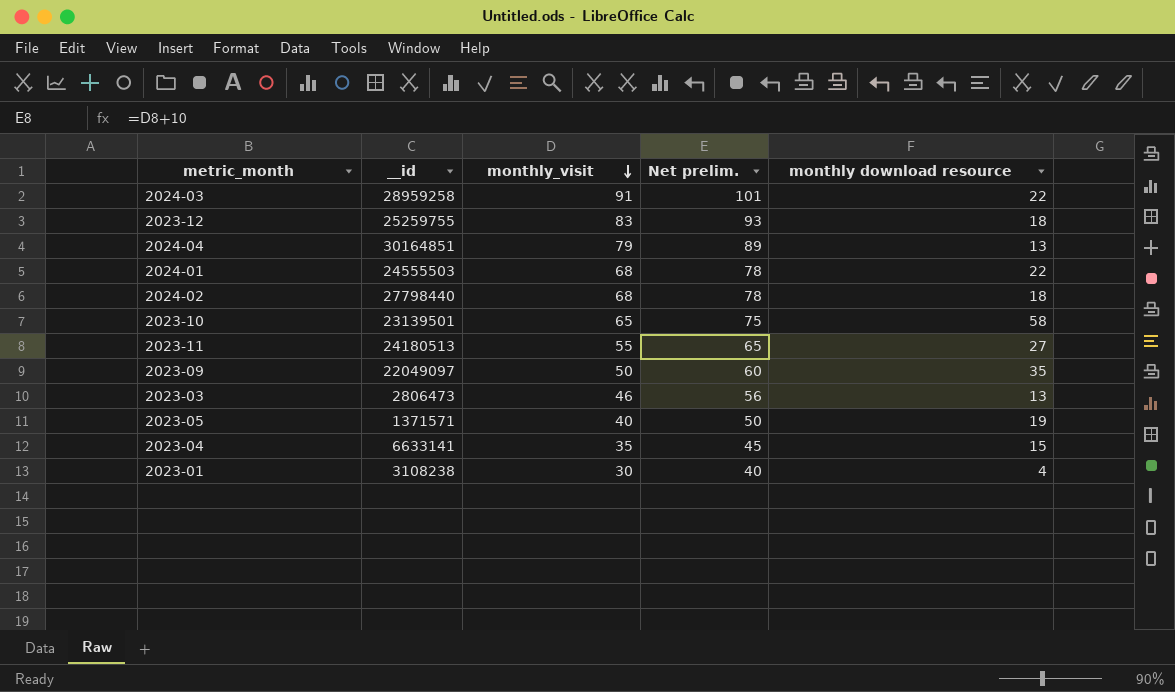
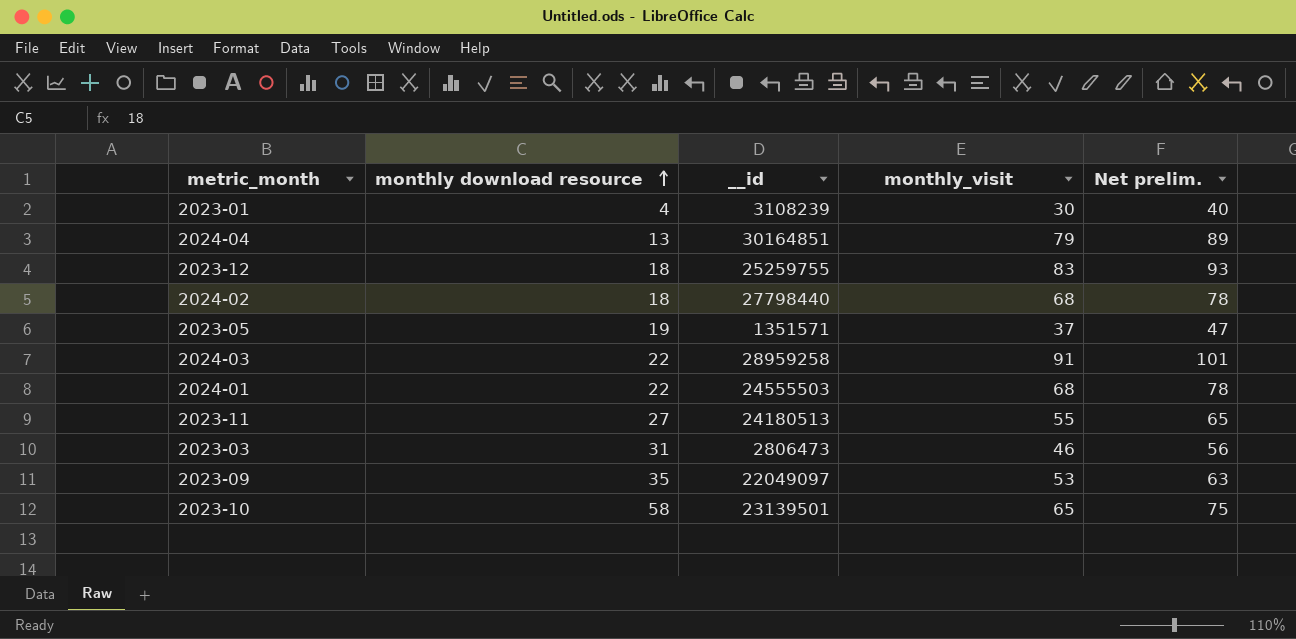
row order: monthly_visit descending -> monthly download resource ascending
column monthly download resource | position: 5 -> 2
row 2023-04: 6633141 | 35 | 45 | 15 -> none
2023-01 | __id: 3108238 -> 3108239
2023-05 | __id: 1371571 -> 1351571
2023-05 | monthly_visit: 40 -> 37
2023-05 | Net prelim.: 50 -> 47
2023-03 | monthly download resource: 13 -> 31
2023-09 | monthly_visit: 50 -> 53
2023-09 | Net prelim.: 60 -> 63

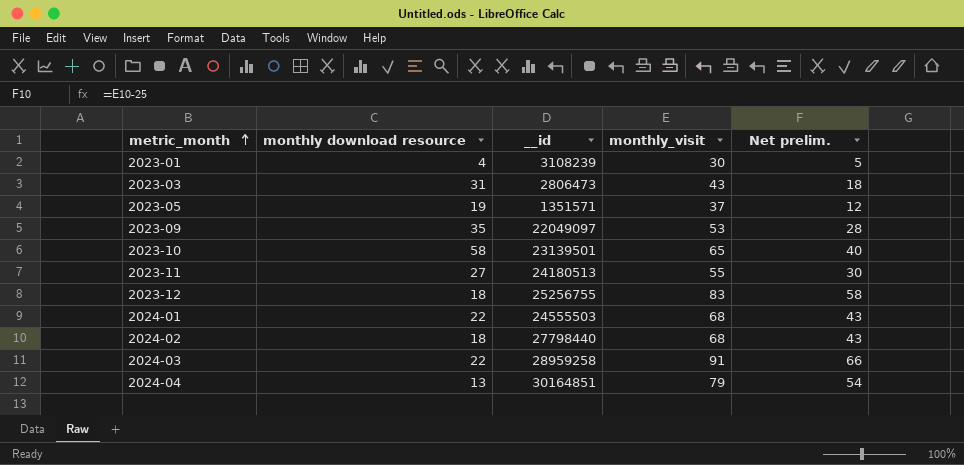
row order: monthly download resource ascending -> metric_month ascending
column Net prelim. | formula: [monthly_visit] + 10 -> [monthly_visit] - 25
2023-03 | monthly_visit: 46 -> 43
2023-12 | __id: 25259755 -> 25256755

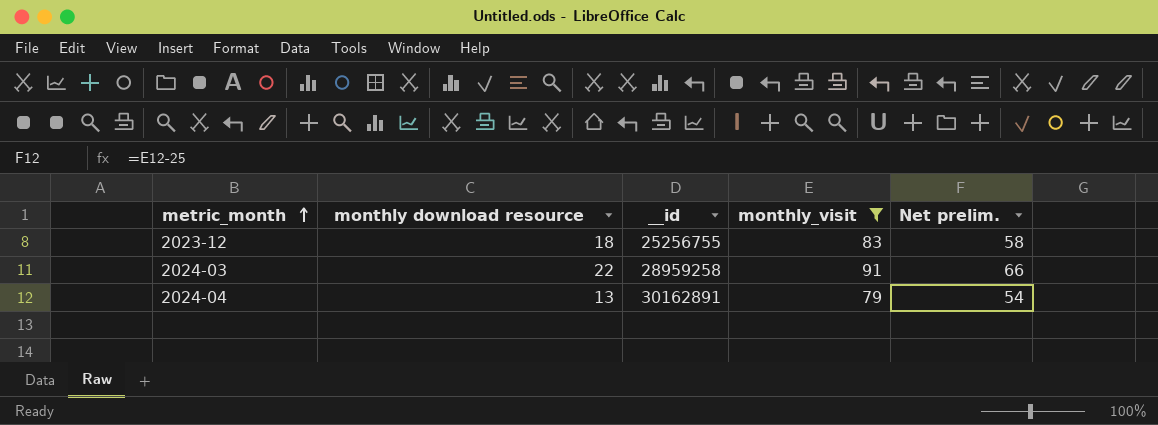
filter: none -> monthly_visit >= 79
2024-04 | __id: 30164851 -> 30162891

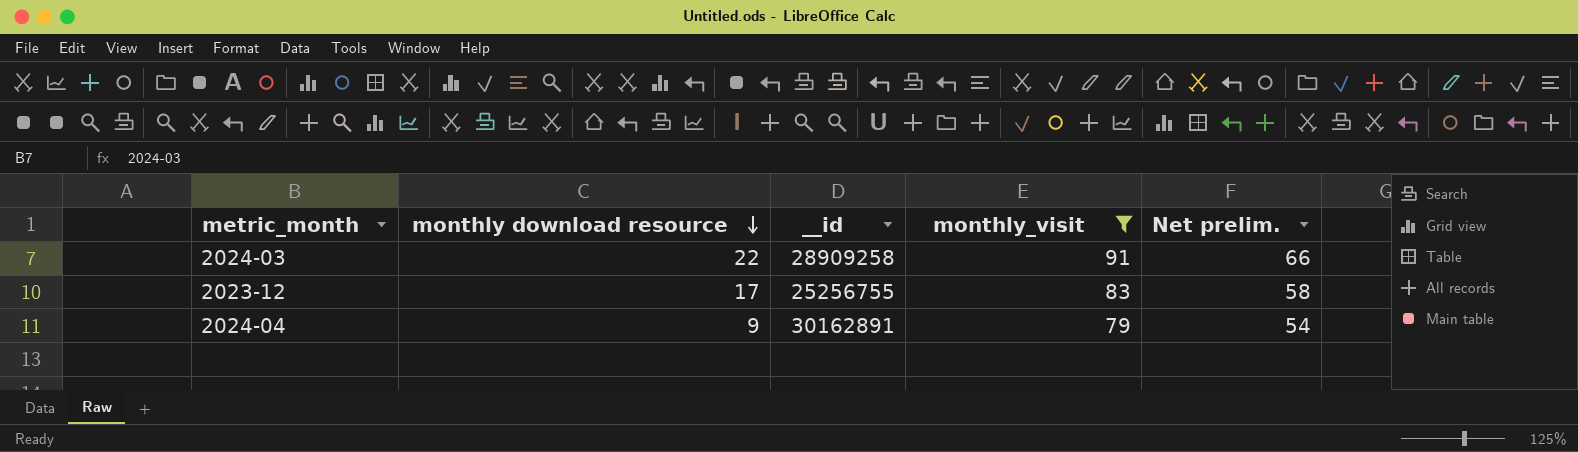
row order: metric_month ascending -> monthly download resource descending
2024-03 | __id: 28959258 -> 28909258
2023-12 | monthly download resource: 18 -> 17
2024-04 | monthly download resource: 13 -> 9

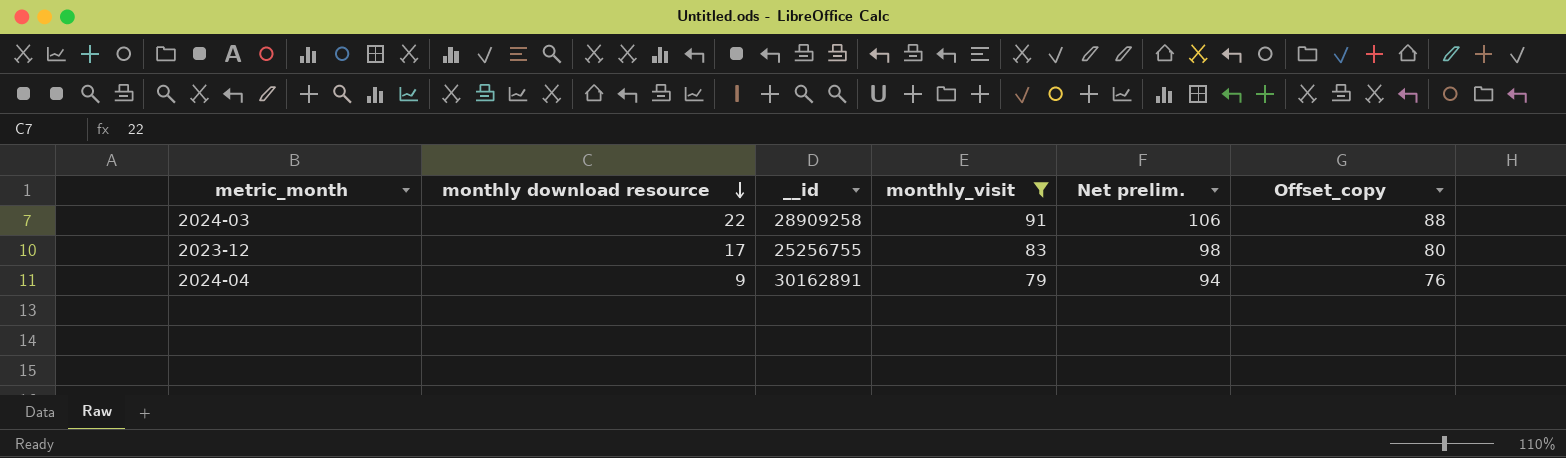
column Net prelim. | formula: [monthly_visit] - 25 -> [monthly_visit] + 15
column Offset_copy | formula: none -> [monthly_visit] - 3

